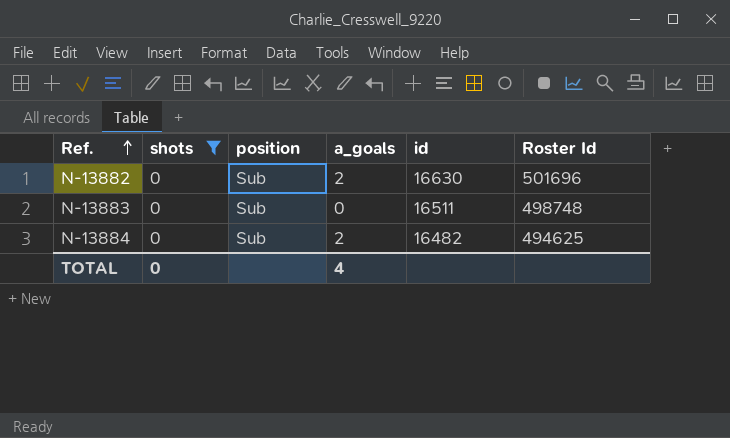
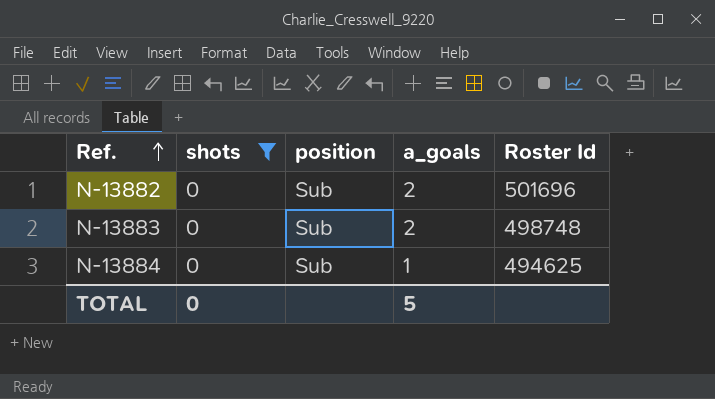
column id | position: 5 -> none
N-13883 | a_goals: 0 -> 2
N-13884 | a_goals: 2 -> 1
TOTAL | a_goals: 4 -> 5

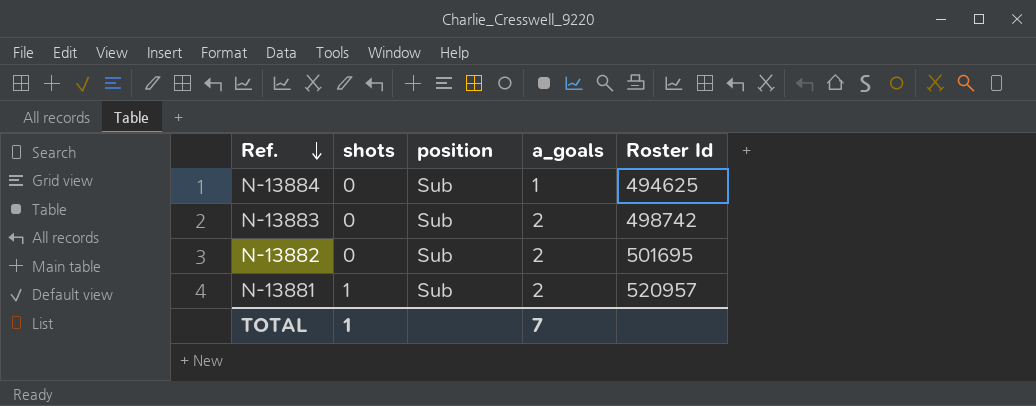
filter: shots = 0 -> none
row order: Ref. ascending -> Ref. descending
N-13883 | Roster Id: 498748 -> 498742
N-13882 | Roster Id: 501696 -> 501695
TOTAL | shots: 0 -> 1
TOTAL | a_goals: 5 -> 7

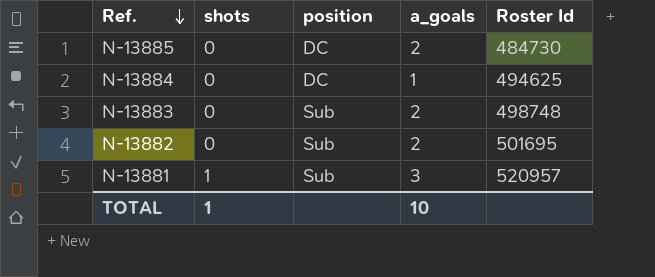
row N-13885: none -> 0 | DC | 2 | 484730
N-13884 | position: Sub -> DC
N-13883 | Roster Id: 498742 -> 498748
N-13881 | a_goals: 2 -> 3
TOTAL | a_goals: 7 -> 10

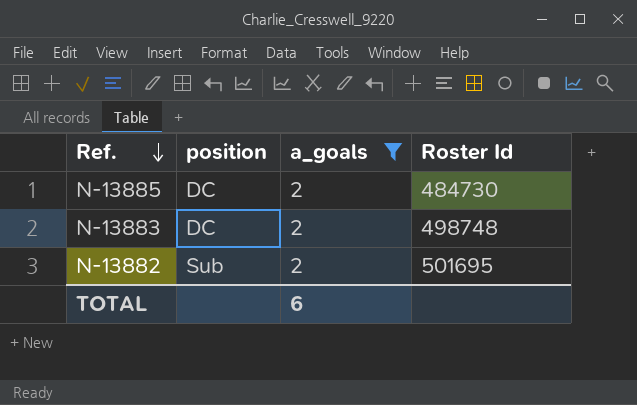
filter: none -> a_goals = 2
column shots | position: 2 -> none
N-13883 | position: Sub -> DC
TOTAL | a_goals: 10 -> 6

